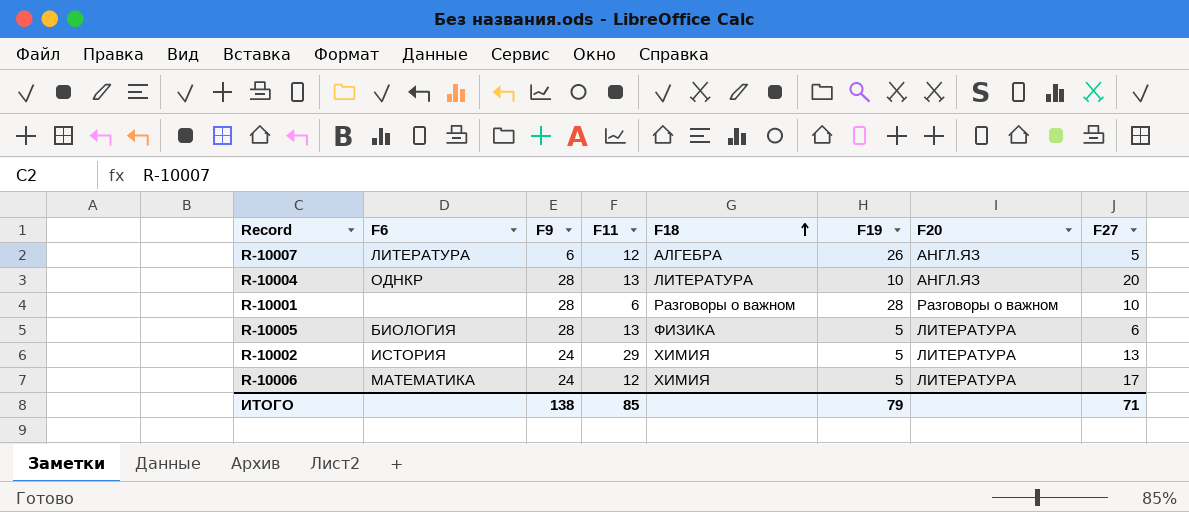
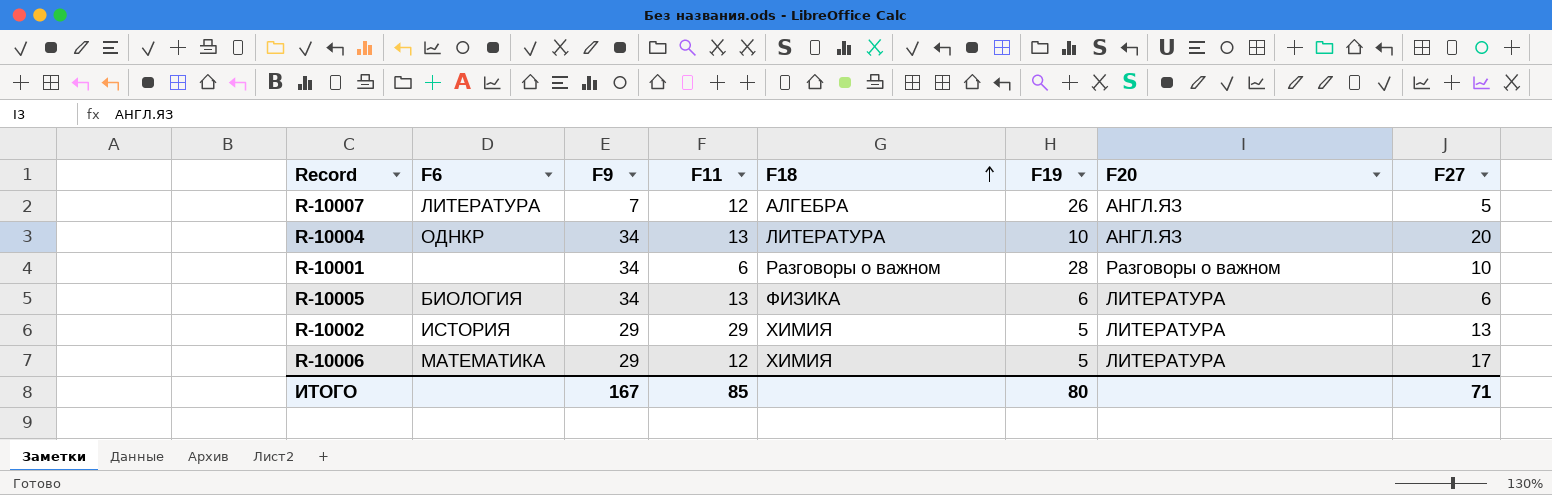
R-10007 | F9: 6 -> 7
R-10004 | F9: 28 -> 34
R-10001 | F9: 28 -> 34
R-10005 | F9: 28 -> 34
R-10005 | F19: 5 -> 6
R-10002 | F9: 24 -> 29
R-10006 | F9: 24 -> 29
ИТОГО | F9: 138 -> 167
ИТОГО | F19: 79 -> 80

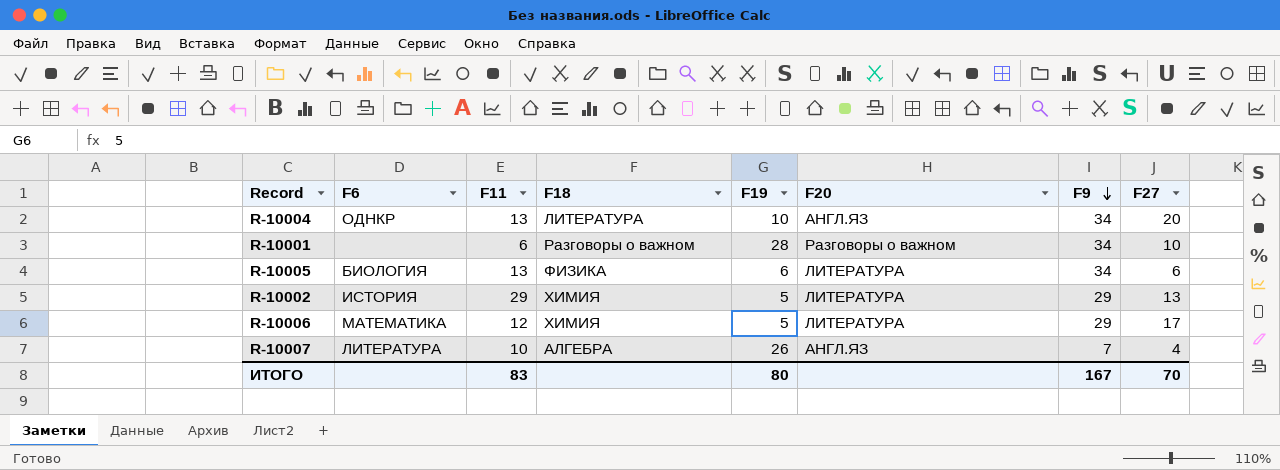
row order: F18 ascending -> F9 descending
column F9 | position: 3 -> 7
R-10007 | F11: 12 -> 10
R-10007 | F27: 5 -> 4
ИТОГО | F11: 85 -> 83
ИТОГО | F27: 71 -> 70

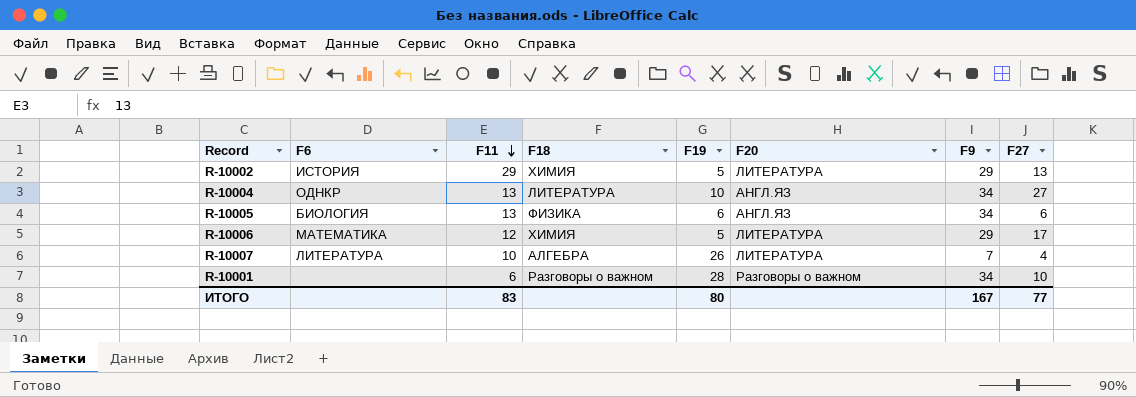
row order: F9 descending -> F11 descending
R-10004 | F27: 20 -> 27
R-10005 | F20: ЛИТЕРАТУРА -> АНГЛ.ЯЗ
R-10007 | F20: АНГЛ.ЯЗ -> ЛИТЕРАТУРА
ИТОГО | F27: 70 -> 77

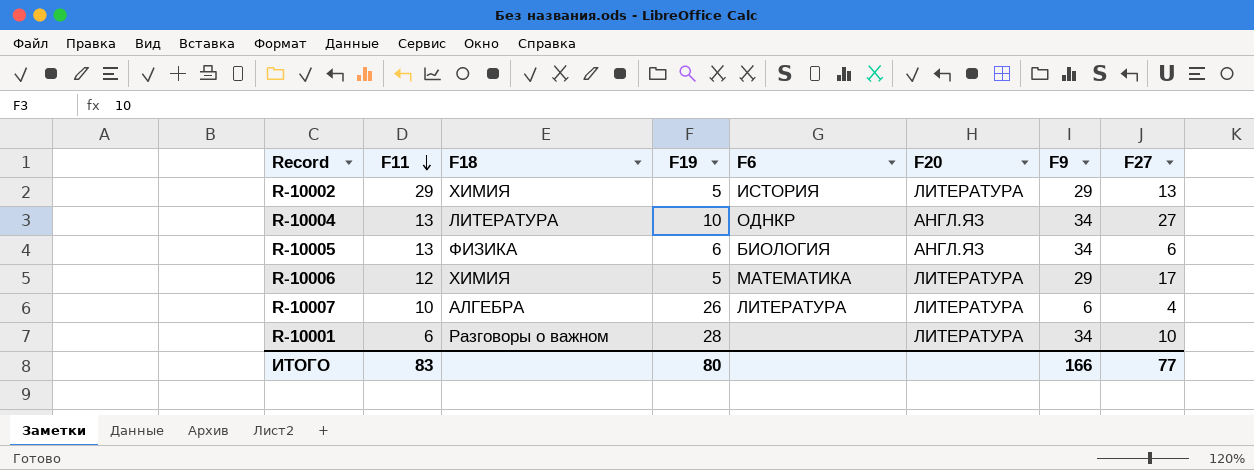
column F6 | position: 2 -> 5
R-10007 | F9: 7 -> 6
R-10001 | F20: Разговоры о важном -> ЛИТЕРАТУРА
ИТОГО | F9: 167 -> 166

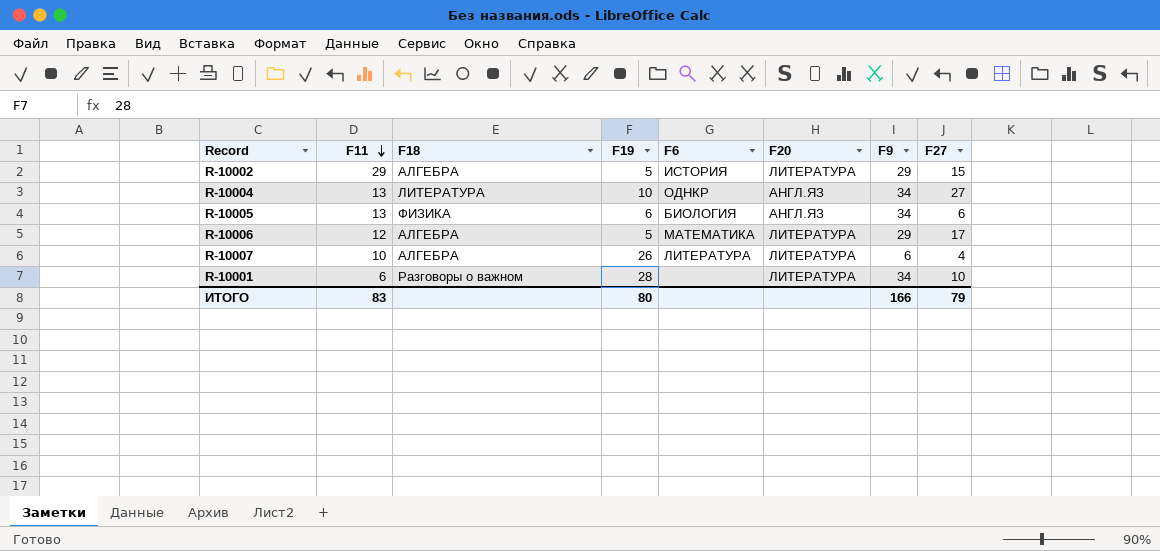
R-10002 | F18: ХИМИЯ -> АЛГЕБРА
R-10002 | F27: 13 -> 15
R-10006 | F18: ХИМИЯ -> АЛГЕБРА
ИТОГО | F27: 77 -> 79

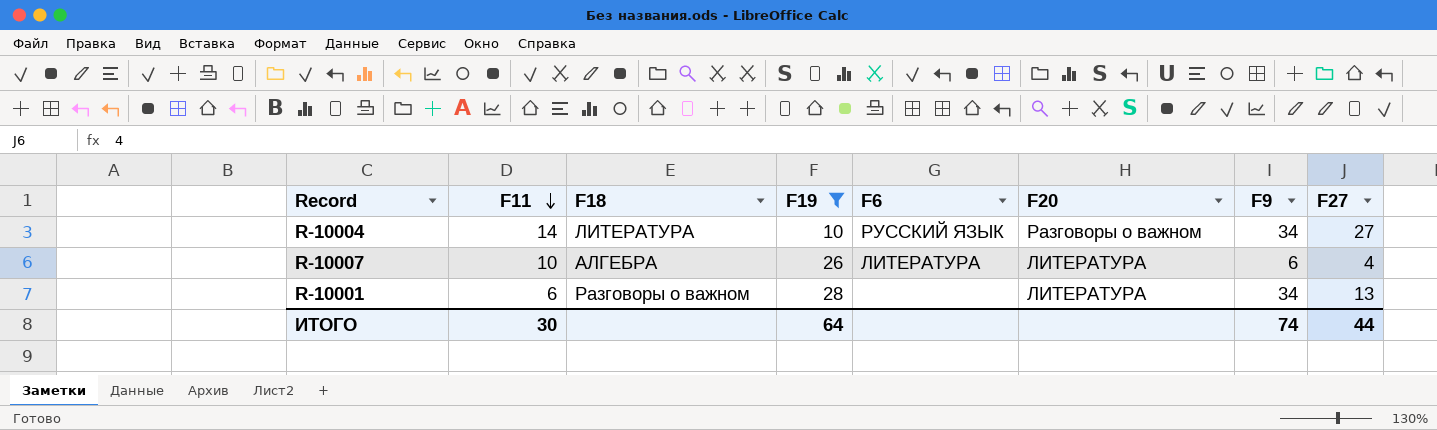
filter: none -> F19 >= 10
R-10004 | F11: 13 -> 14
R-10004 | F6: ОДНКР -> РУССКИЙ ЯЗЫК
R-10004 | F20: АНГЛ.ЯЗ -> Разговоры о важном
R-10001 | F27: 10 -> 13
ИТОГО | F11: 83 -> 30
ИТОГО | F19: 80 -> 64
ИТОГО | F9: 166 -> 74
ИТОГО | F27: 79 -> 44

